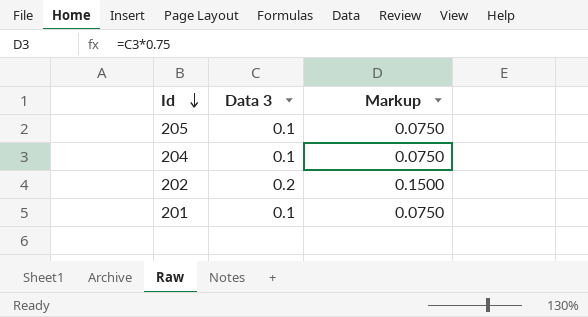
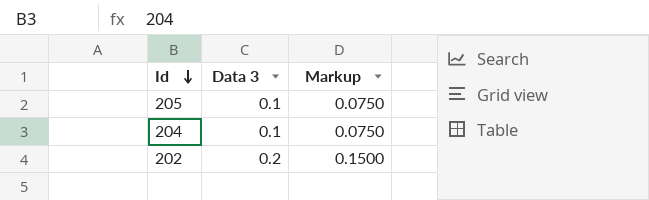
row 201: 0.1 | 0.0750 -> none

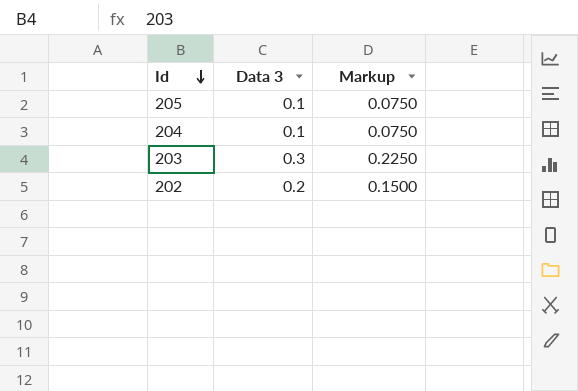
row 203: none -> 0.3 | 0.2250

